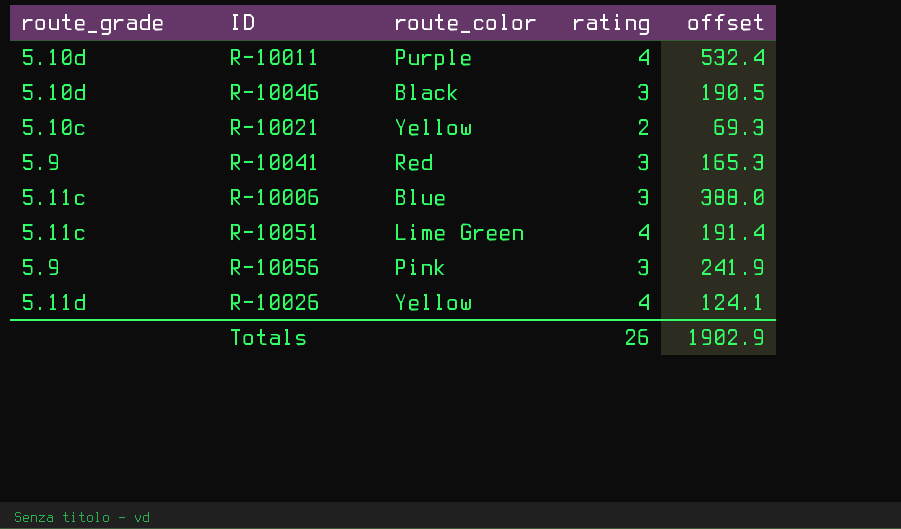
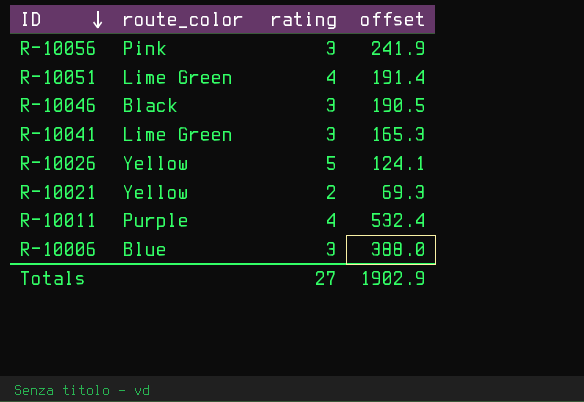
row order: none -> ID descending
column route_grade | position: 1 -> none
R-10041 | route_color: Red -> Lime Green
R-10026 | rating: 4 -> 5
Totals | rating: 26 -> 27

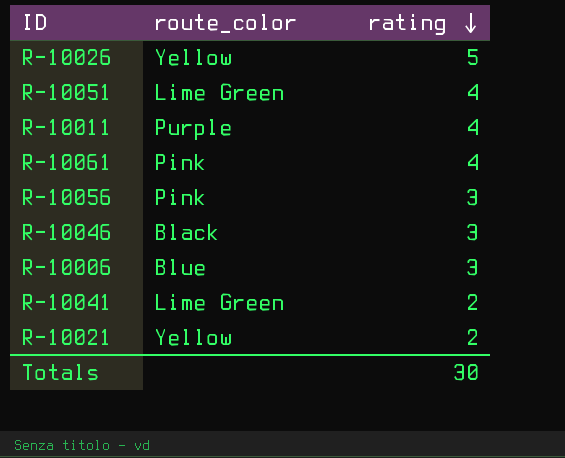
row order: ID descending -> rating descending
column offset | position: 4 -> none
row R-10061: none -> Pink | 4
R-10041 | rating: 3 -> 2
Totals | rating: 27 -> 30

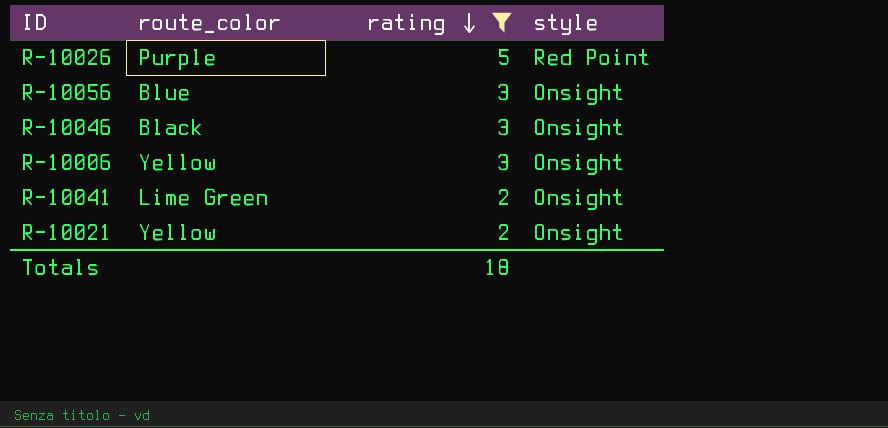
filter: none -> rating != 4
column style | position: none -> 4
R-10026 | route_color: Yellow -> Purple
R-10056 | route_color: Pink -> Blue
R-10006 | route_color: Blue -> Yellow
Totals | rating: 30 -> 18

